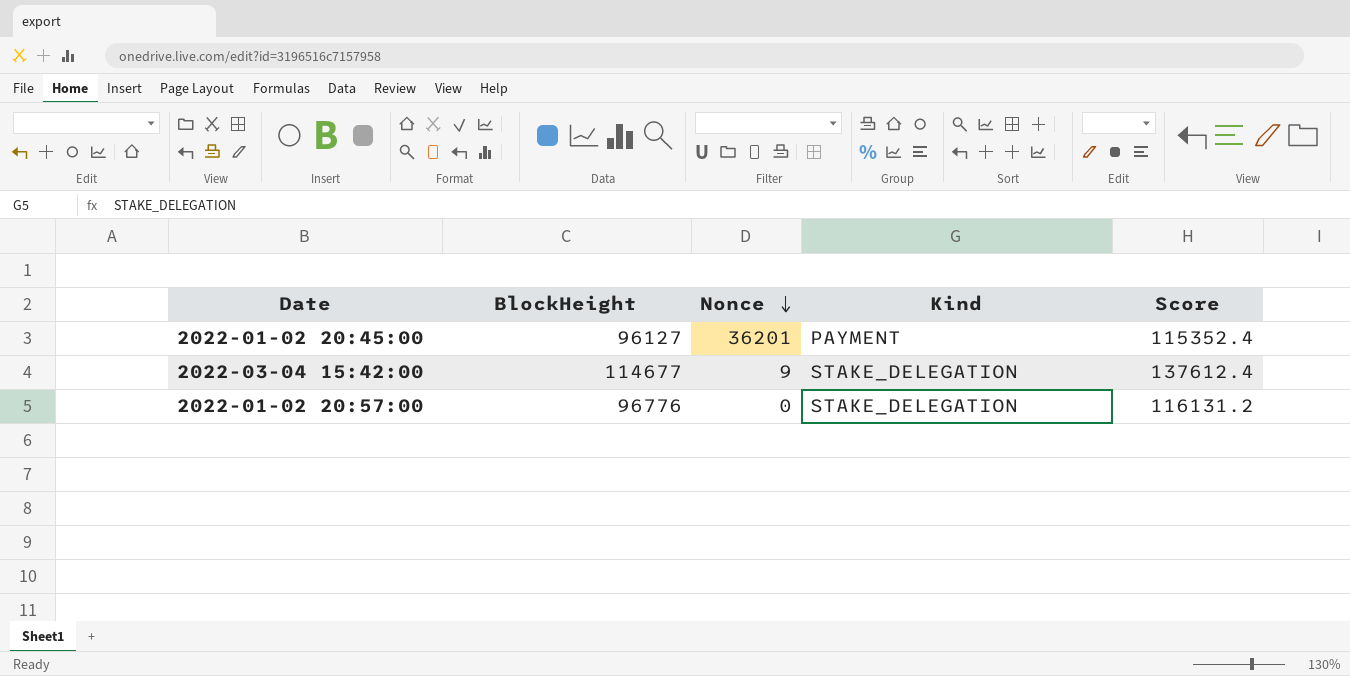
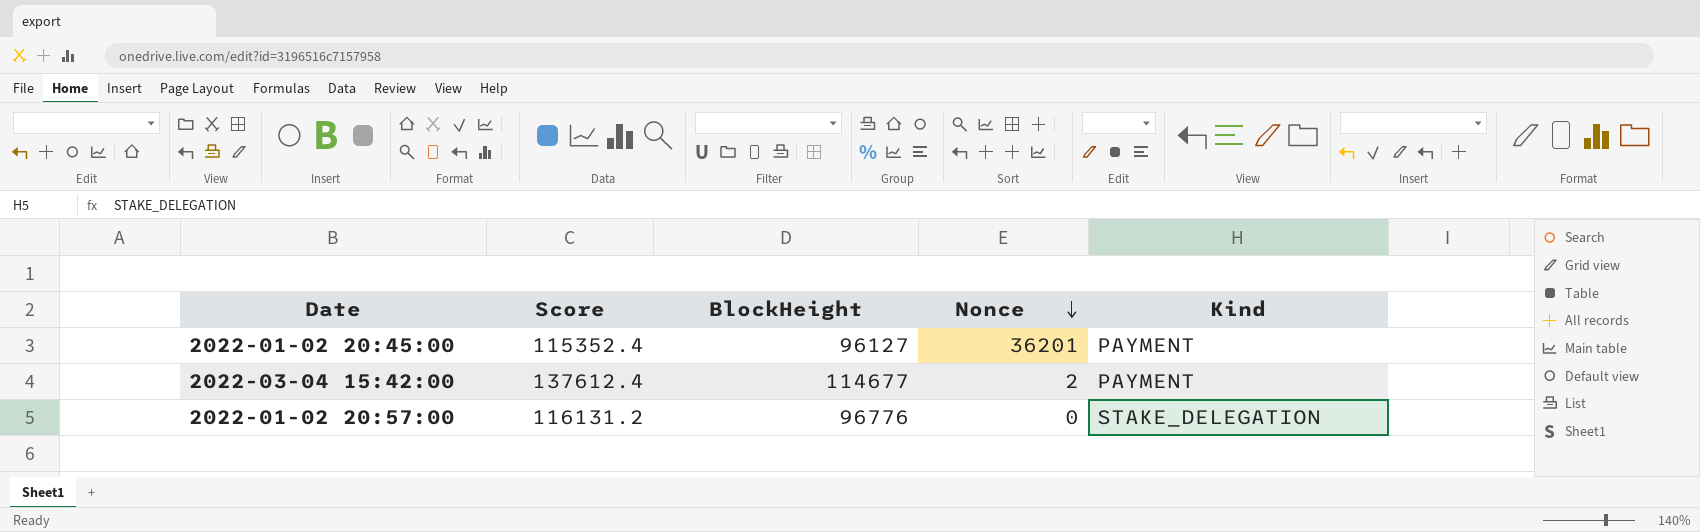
column Score | position: 5 -> 2
2022-03-04 15:42:00 | Nonce: 9 -> 2
2022-03-04 15:42:00 | Kind: STAKE_DELEGATION -> PAYMENT

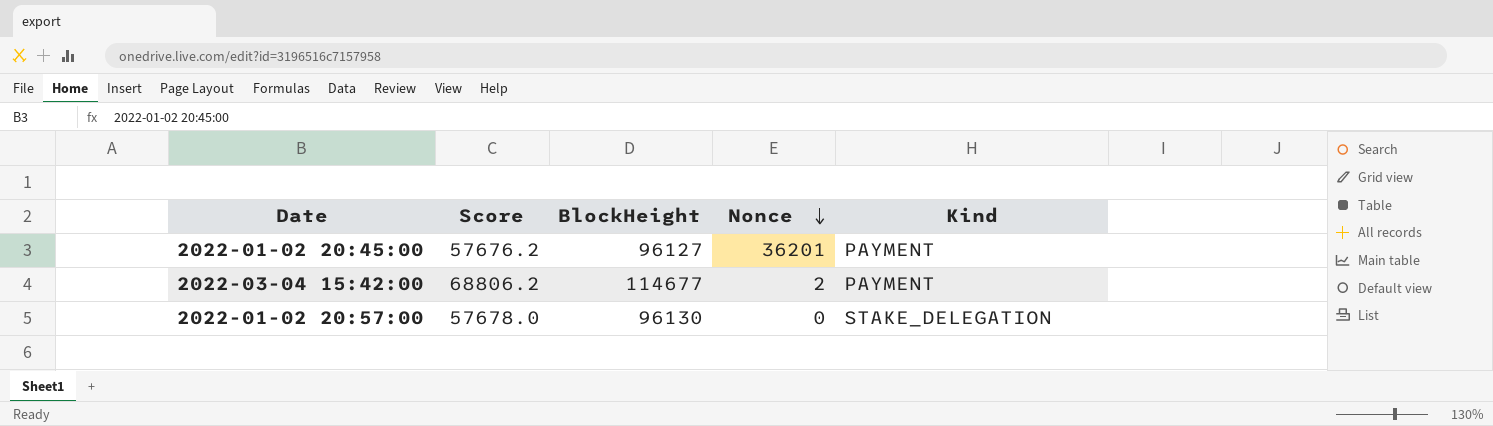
column Score | formula: [BlockHeight] * 1.2 -> [BlockHeight] * 0.6
2022-01-02 20:57:00 | BlockHeight: 96776 -> 96130

